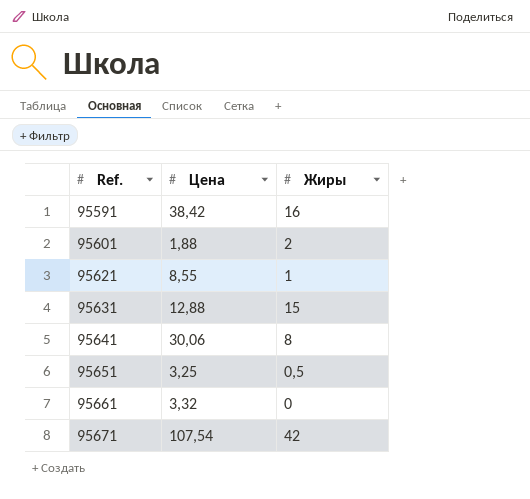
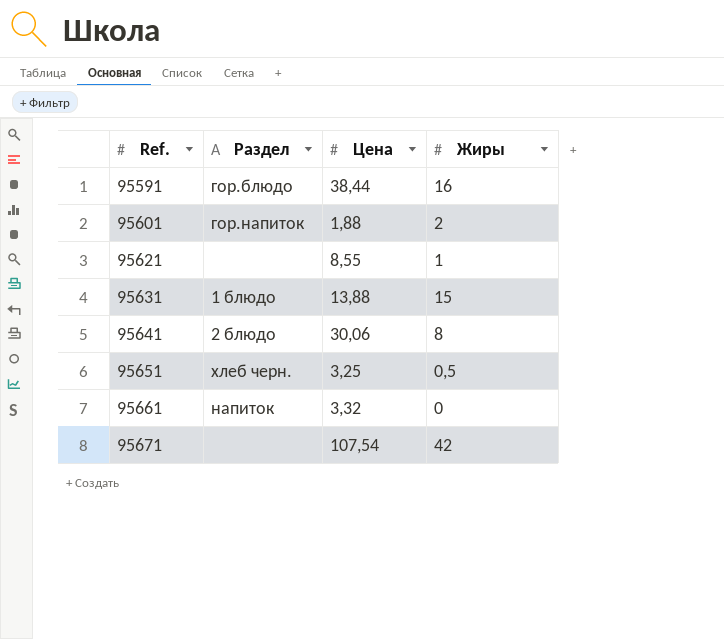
column Раздел | position: none -> 2
95591 | Цена: 38,42 -> 38,44
95631 | Цена: 12,88 -> 13,88

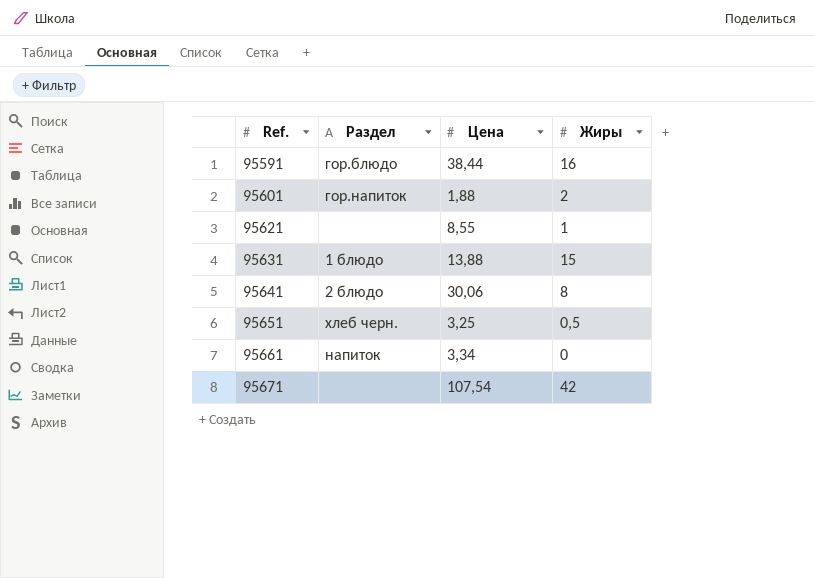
95661 | Цена: 3,32 -> 3,34

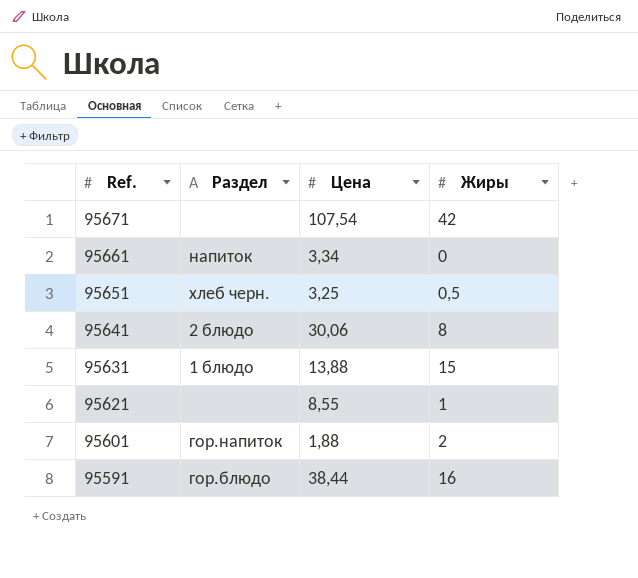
row order: Ref. ascending -> Ref. descending

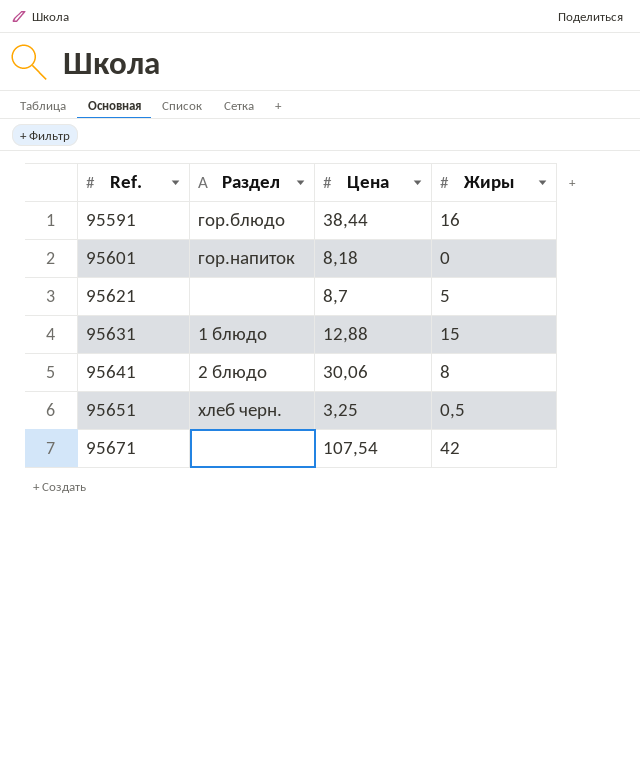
row order: Ref. descending -> Ref. ascending
row 95661: напиток | 3,34 | 0 -> none
95601 | Цена: 1,88 -> 8,18
95601 | Жиры: 2 -> 0
95621 | Цена: 8,55 -> 8,7
95621 | Жиры: 1 -> 5
95631 | Цена: 13,88 -> 12,88

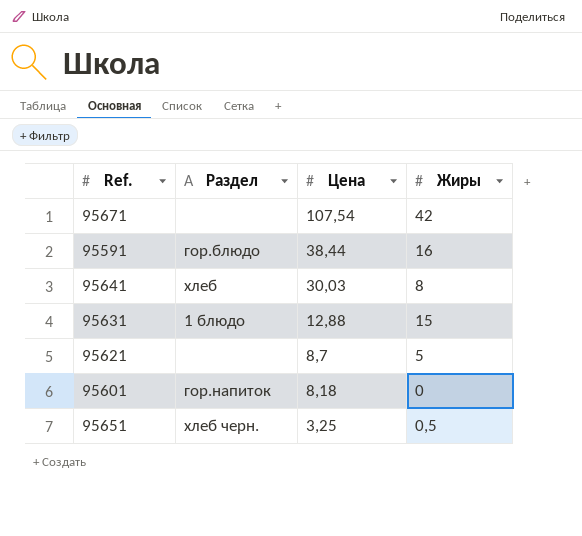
row order: Ref. ascending -> Цена descending
95641 | Раздел: 2 блюдо -> хлеб
95641 | Цена: 30,06 -> 30,03

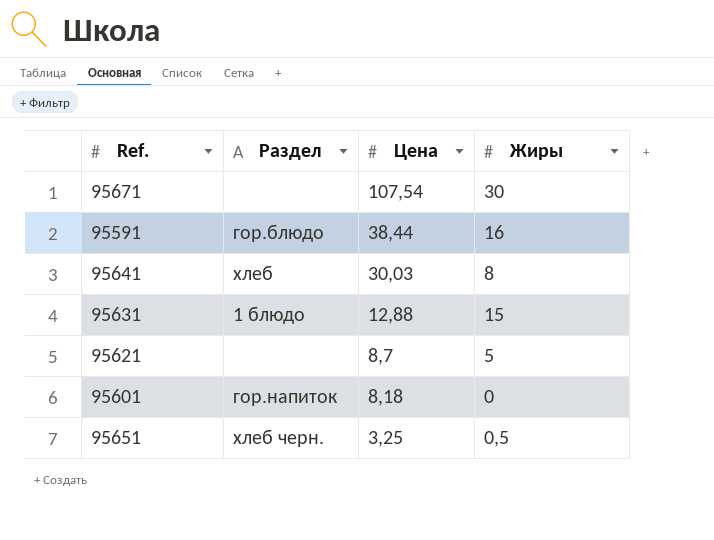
95671 | Жиры: 42 -> 30

